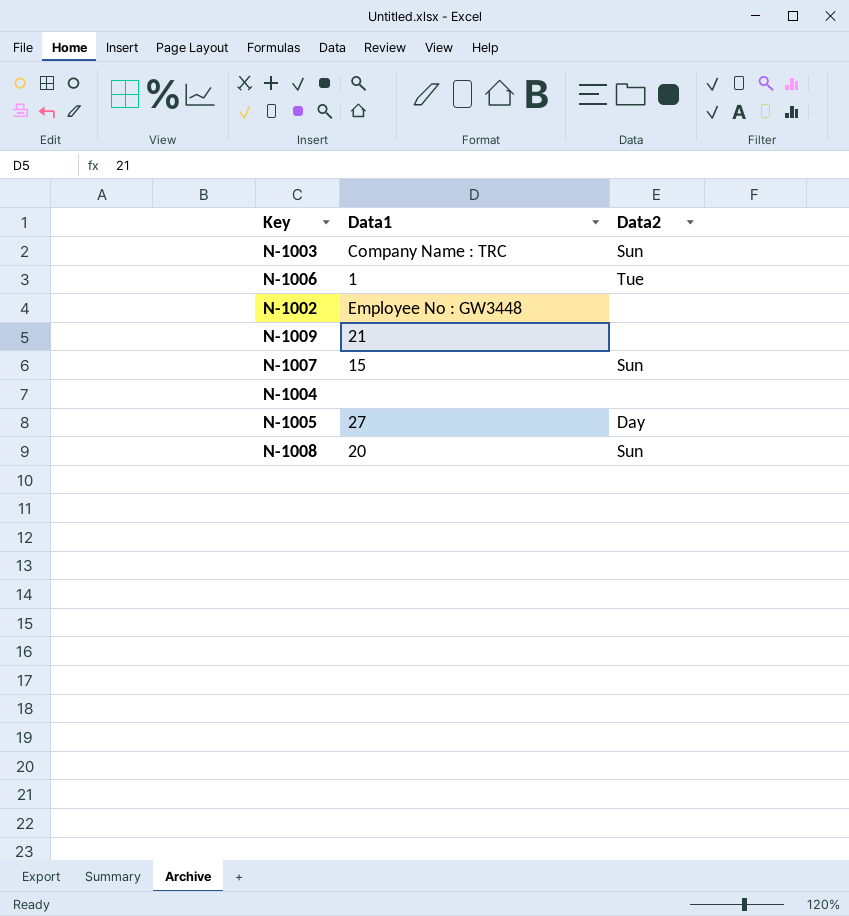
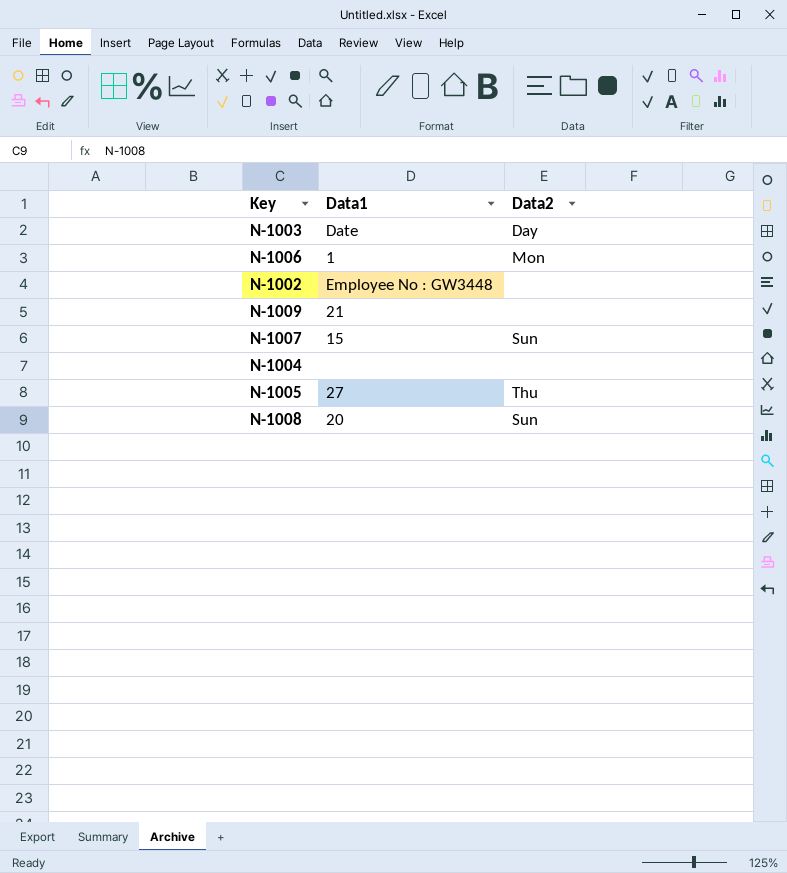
N-1003 | Data1: Company Name : TRC -> Date
N-1003 | Data2: Sun -> Day
N-1006 | Data2: Tue -> Mon
N-1005 | Data2: Day -> Thu

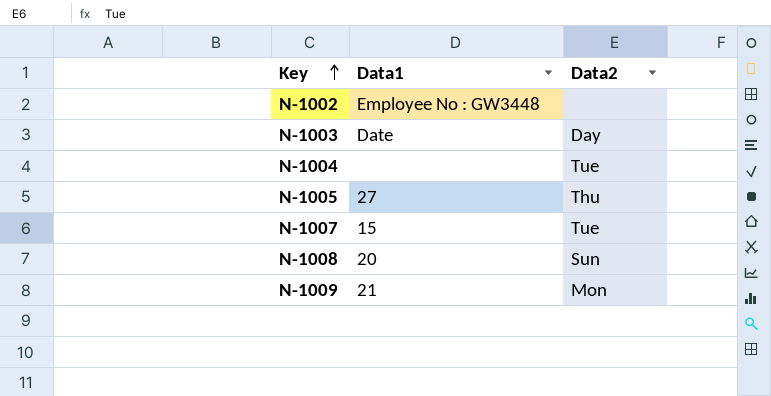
row order: none -> Key ascending
row N-1006: 1 | Mon -> none
N-1004 | Data2: none -> Tue
N-1007 | Data2: Sun -> Tue
N-1009 | Data2: none -> Mon

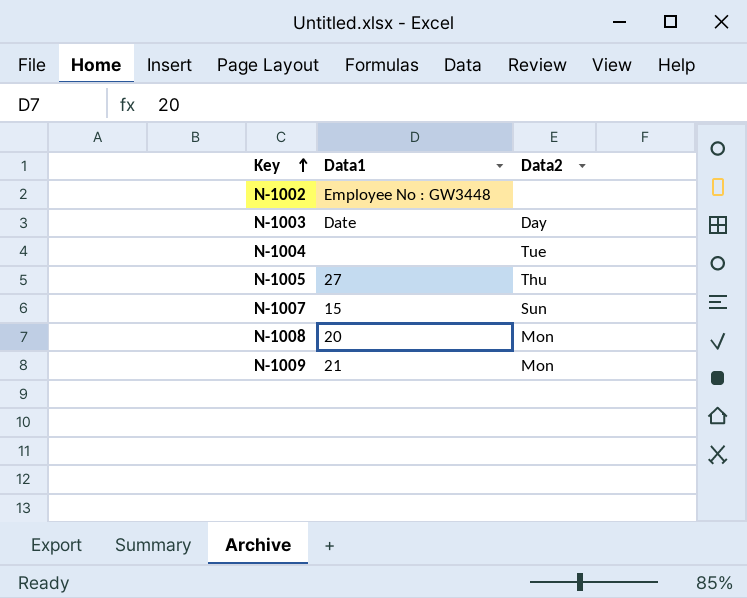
N-1007 | Data2: Tue -> Sun
N-1008 | Data2: Sun -> Mon

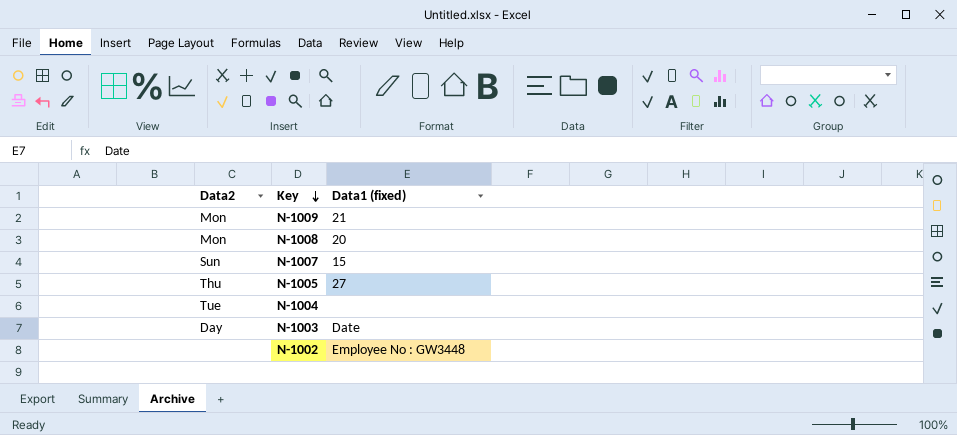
row order: Key ascending -> Key descending
column Data2 | position: 3 -> 1
column name: Data1 -> Data1 (fixed)

